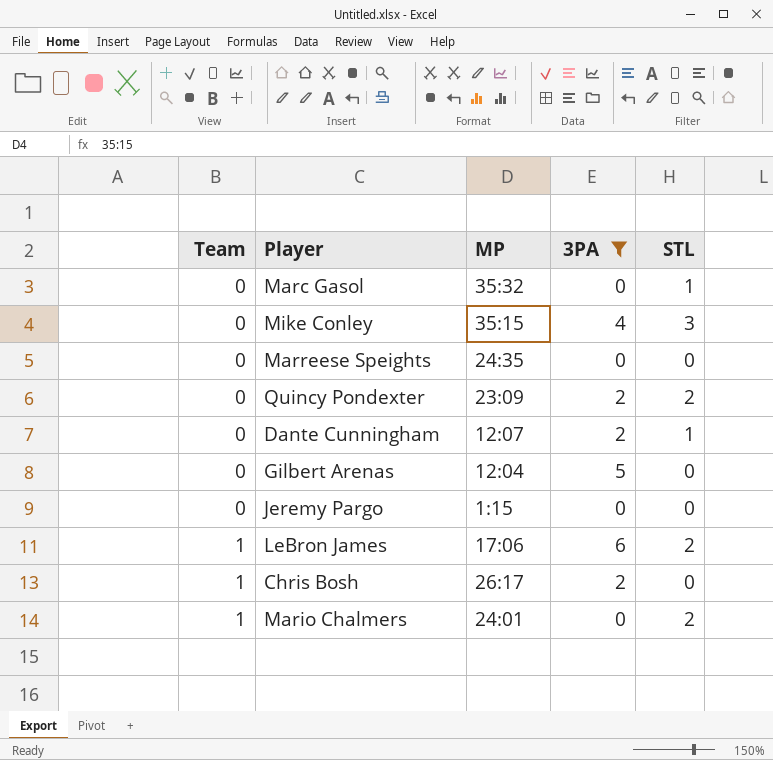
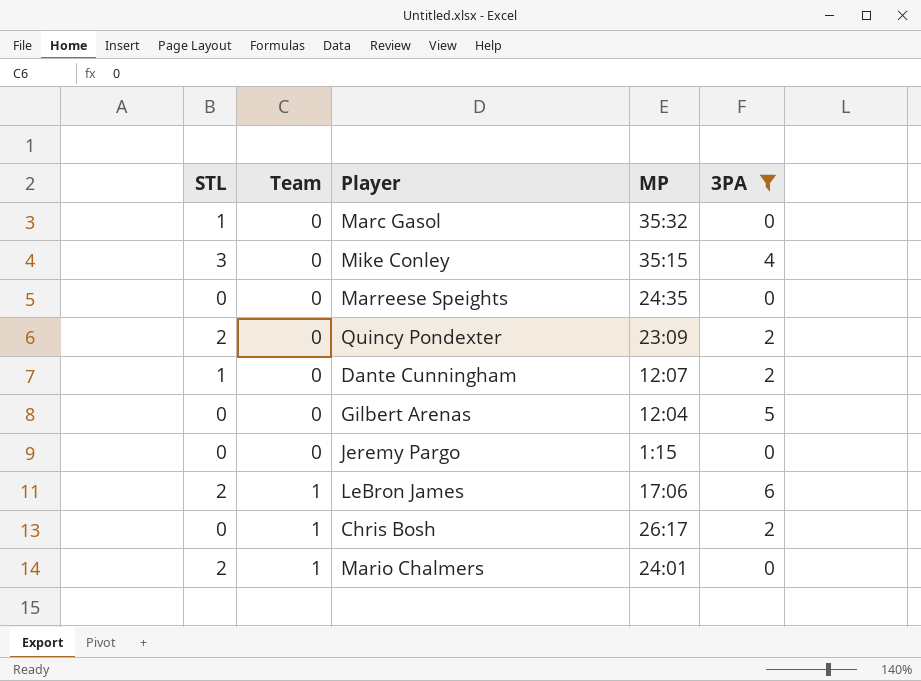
column STL | position: 5 -> 1

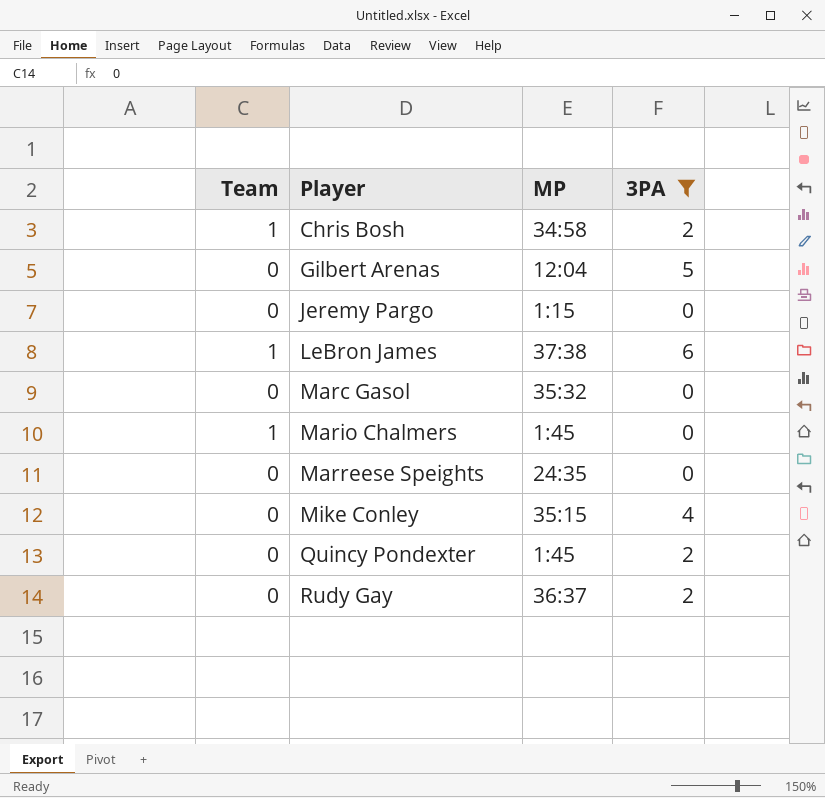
row order: Team ascending -> Player ascending
column STL | position: 1 -> none
row Dante Cunningham: 1 | 0 | 12:07 | 2 -> none
Chris Bosh | MP: 26:17 -> 34:58
LeBron James | MP: 17:06 -> 37:38
Mario Chalmers | MP: 24:01 -> 1:45
Quincy Pondexter | MP: 23:09 -> 1:45
row Rudy Gay: none -> 0 | 36:37 | 2

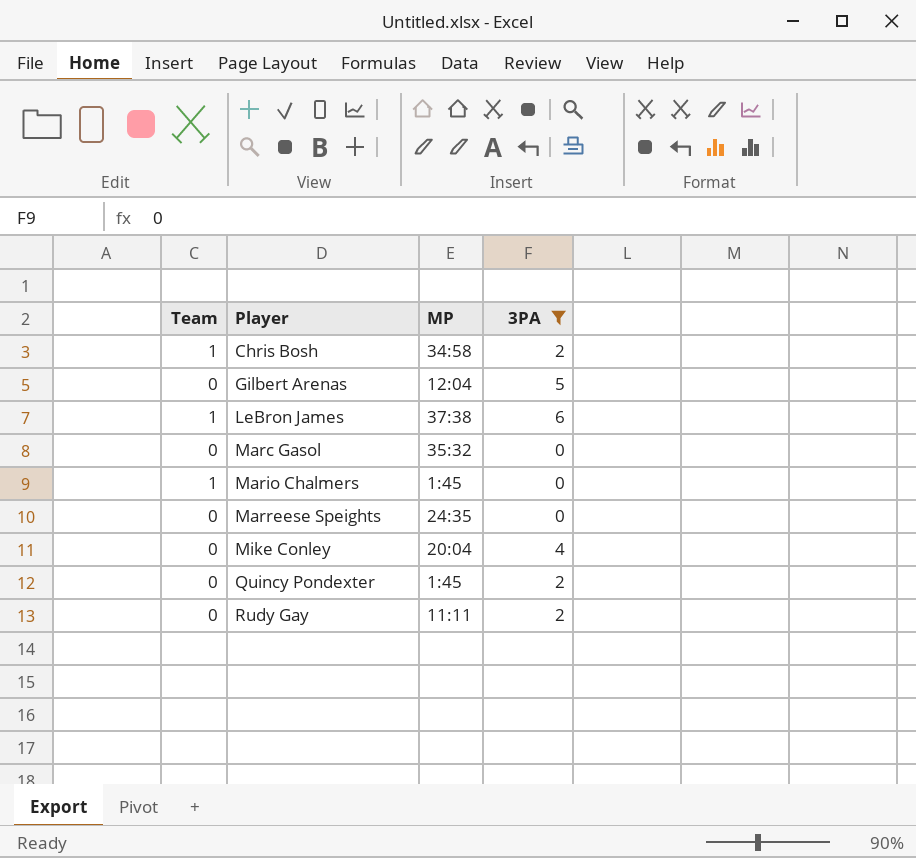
row Jeremy Pargo: 0 | 1:15 | 0 -> none
Mike Conley | MP: 35:15 -> 20:04
Rudy Gay | MP: 36:37 -> 11:11

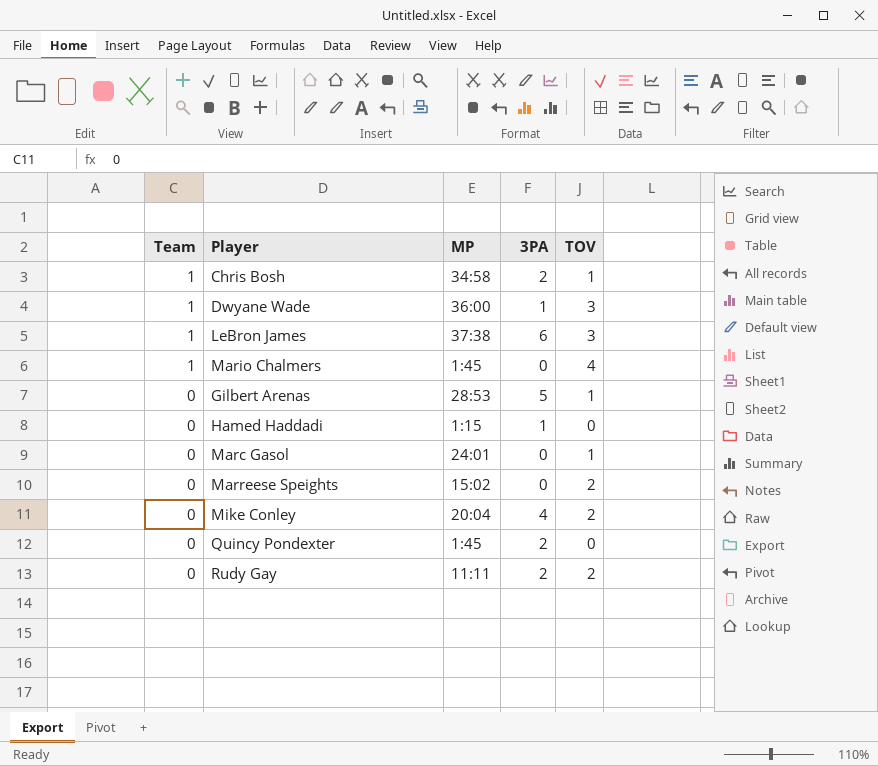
filter: 3PA != 1 -> none
row order: Player ascending -> Team descending
column TOV | position: none -> 5
Gilbert Arenas | MP: 12:04 -> 28:53
Marc Gasol | MP: 35:32 -> 24:01
Marreese Speights | MP: 24:35 -> 15:02

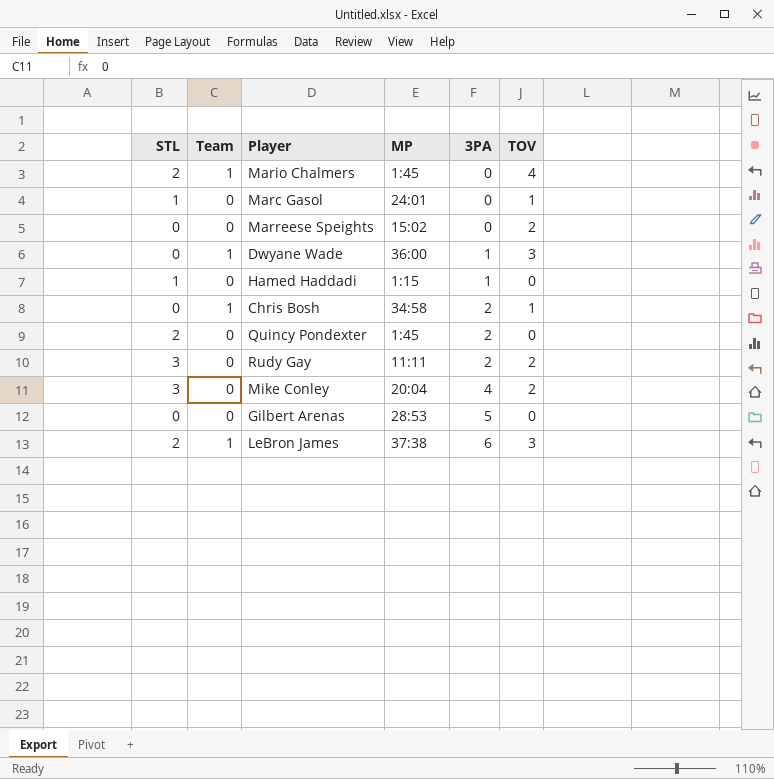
row order: Team descending -> 3PA ascending
column STL | position: none -> 1
Gilbert Arenas | TOV: 1 -> 0

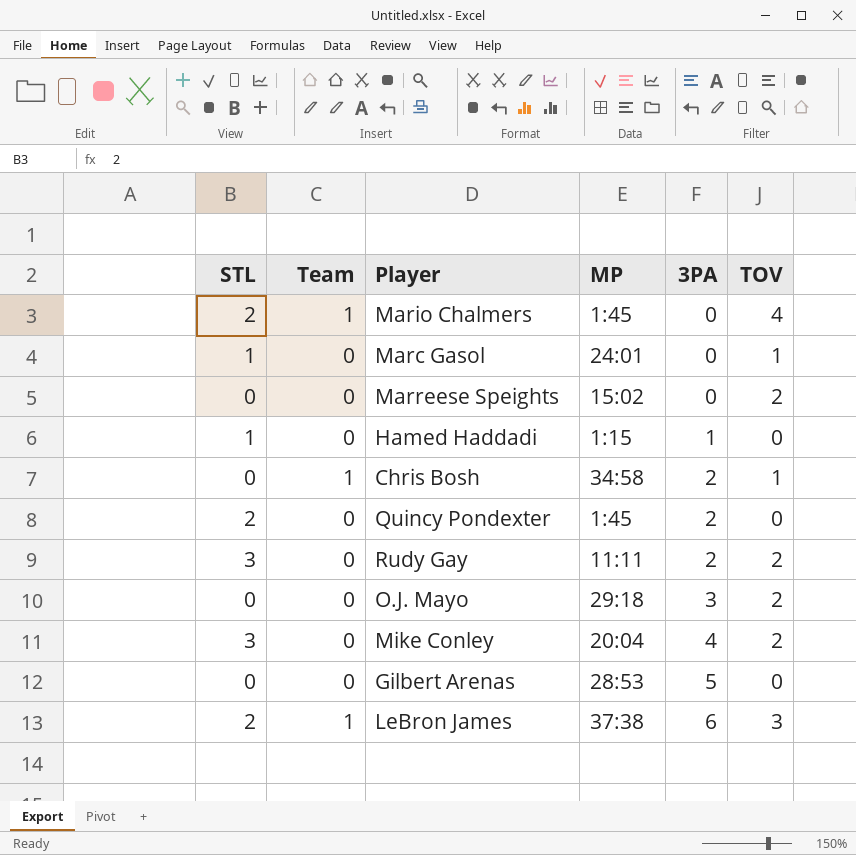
row Dwyane Wade: 0 | 1 | 36:00 | 1 | 3 -> none
row O.J. Mayo: none -> 0 | 0 | 29:18 | 3 | 2

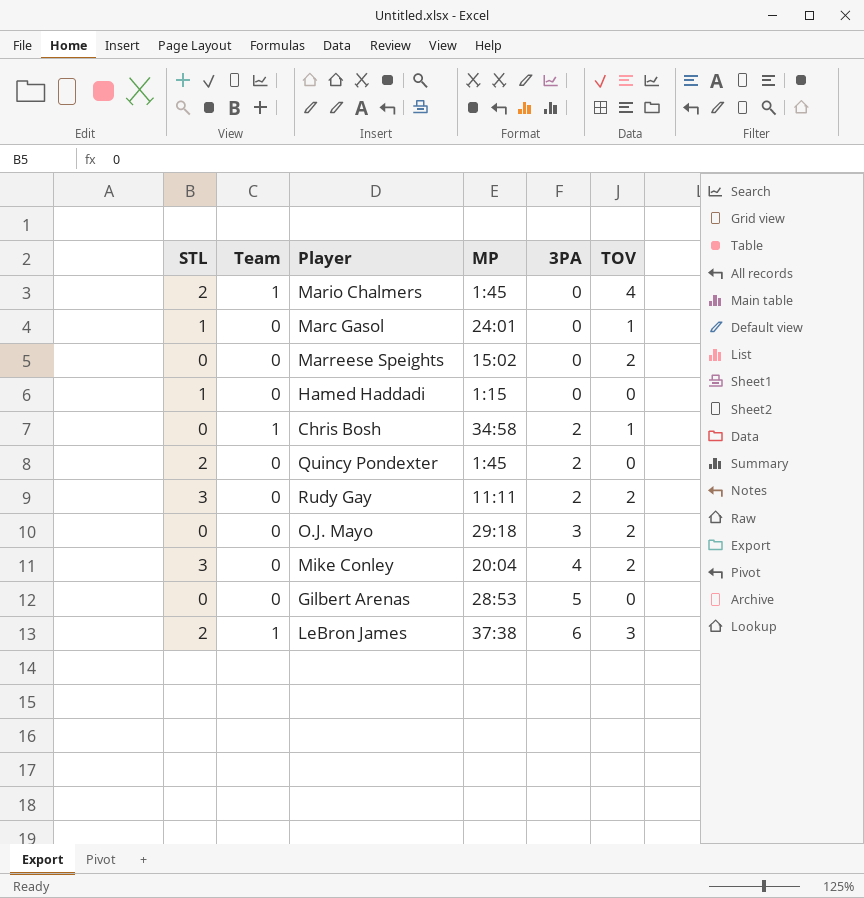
Hamed Haddadi | 3PA: 1 -> 0

